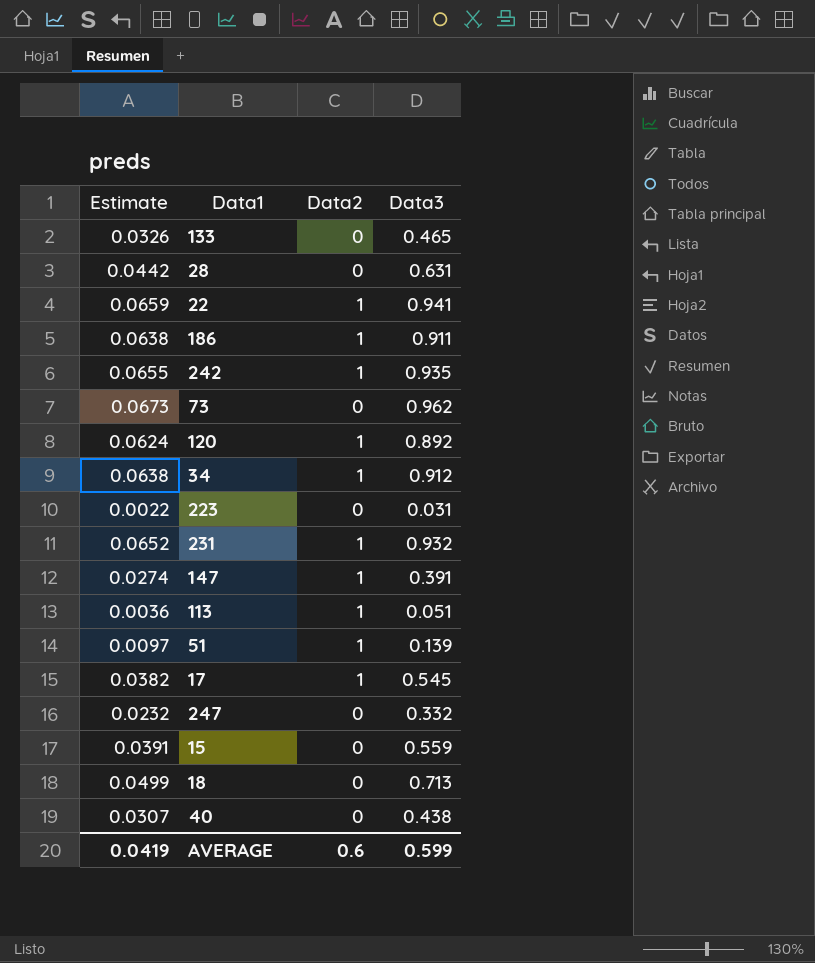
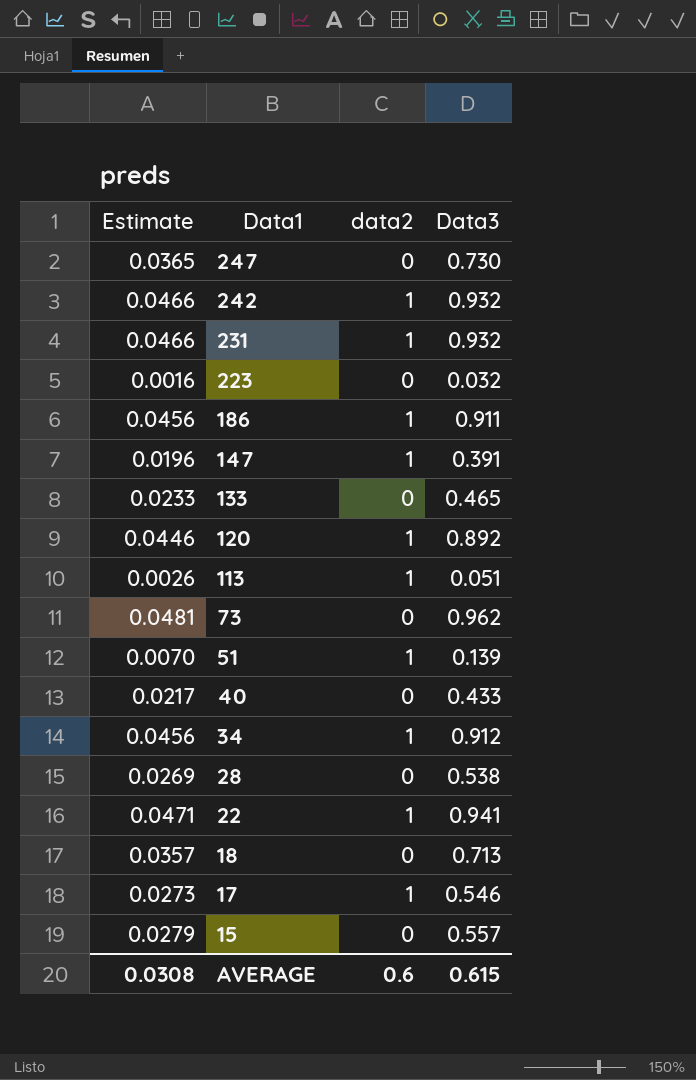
row order: none -> Data1 descending
column Estimate | formula: [Data3] * 0.07 -> [Data3] * 0.05
column name: Data2 -> data2
247 | Data3: 0.332 -> 0.730
242 | Data3: 0.935 -> 0.932
223 | Data3: 0.031 -> 0.032
40 | Data3: 0.438 -> 0.433
28 | Data3: 0.631 -> 0.538
17 | Data3: 0.545 -> 0.546
15 | Data3: 0.559 -> 0.557
AVERAGE | Estimate: 0.0419 -> 0.0308
AVERAGE | Data3: 0.599 -> 0.615

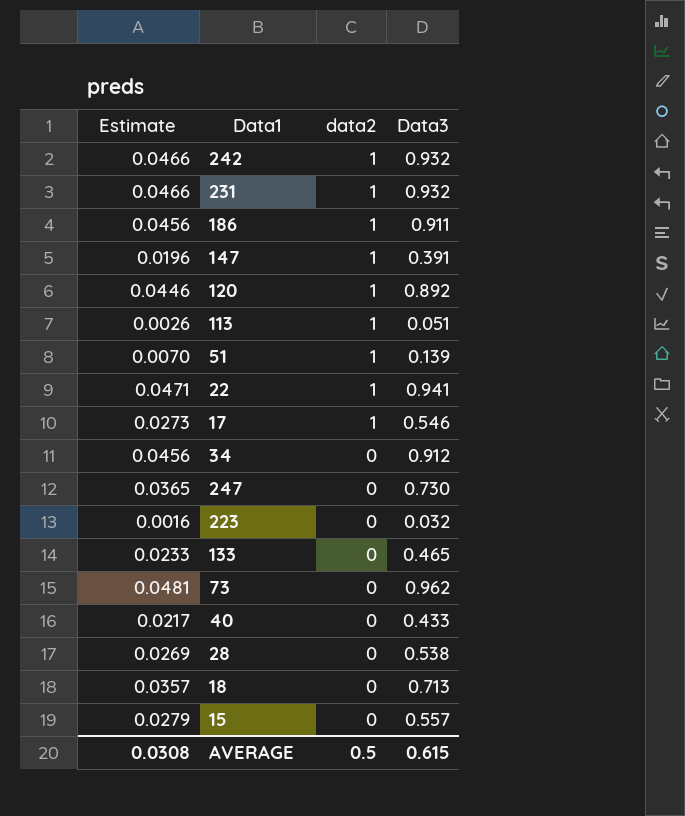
row order: Data1 descending -> data2 descending
34 | data2: 1 -> 0
AVERAGE | data2: 0.6 -> 0.5

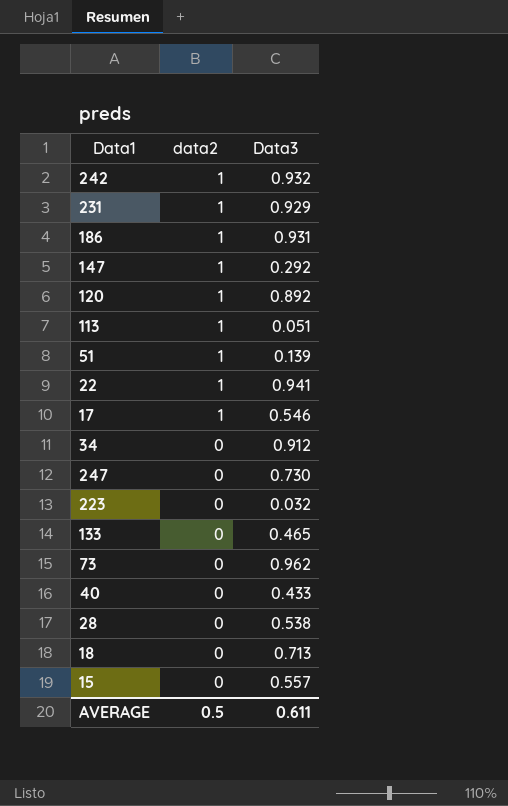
column Estimate | formula: [Data3] * 0.05 -> none
231 | Data3: 0.932 -> 0.929
186 | Data3: 0.911 -> 0.931
147 | Data3: 0.391 -> 0.292
AVERAGE | Data3: 0.615 -> 0.611

